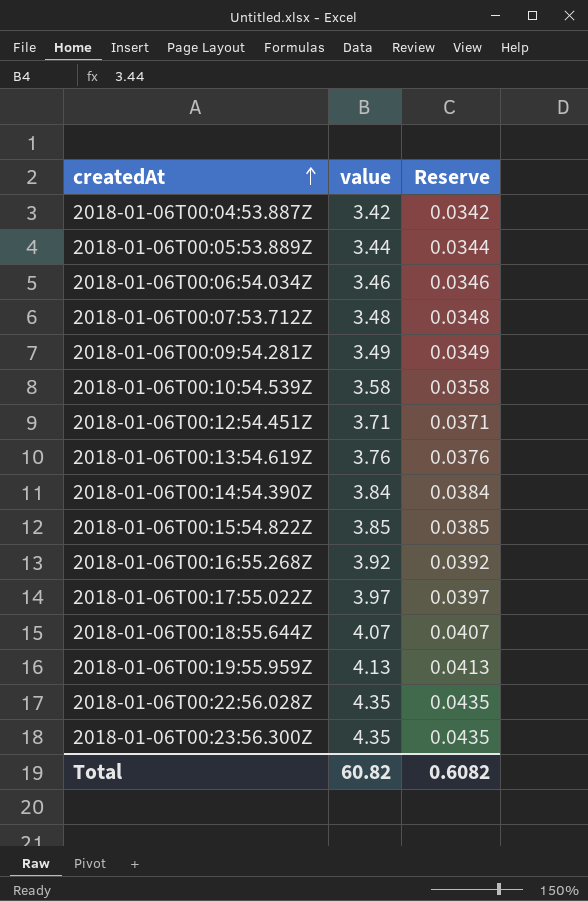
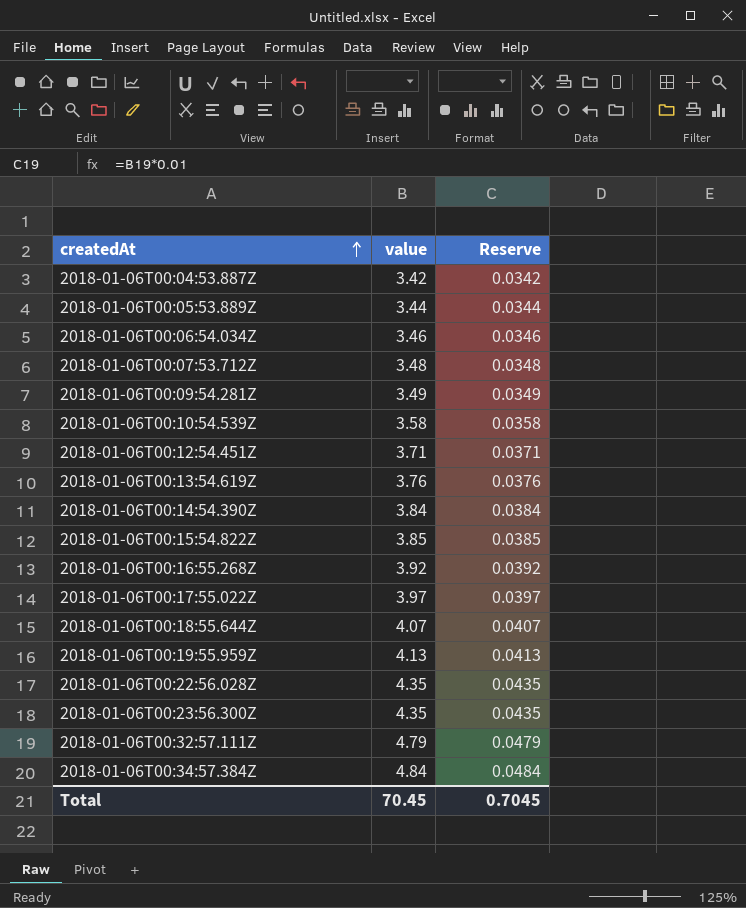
row 2018-01-06T00:32:57.111Z: none -> 4.79 | 0.0479
row 2018-01-06T00:34:57.384Z: none -> 4.84 | 0.0484
Total | value: 60.82 -> 70.45
Total | Reserve: 0.6082 -> 0.7045

